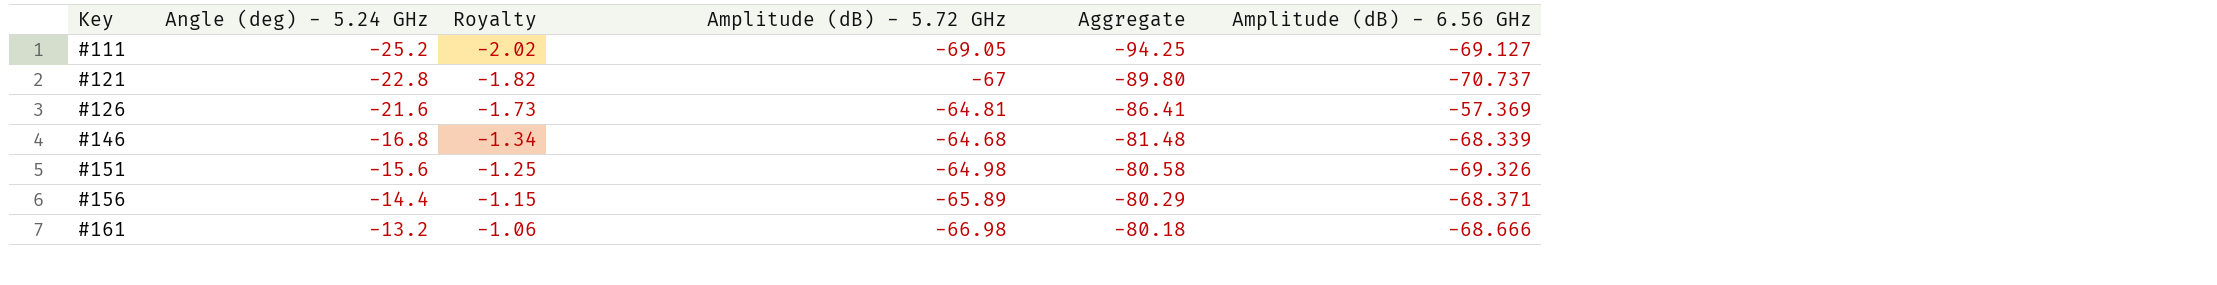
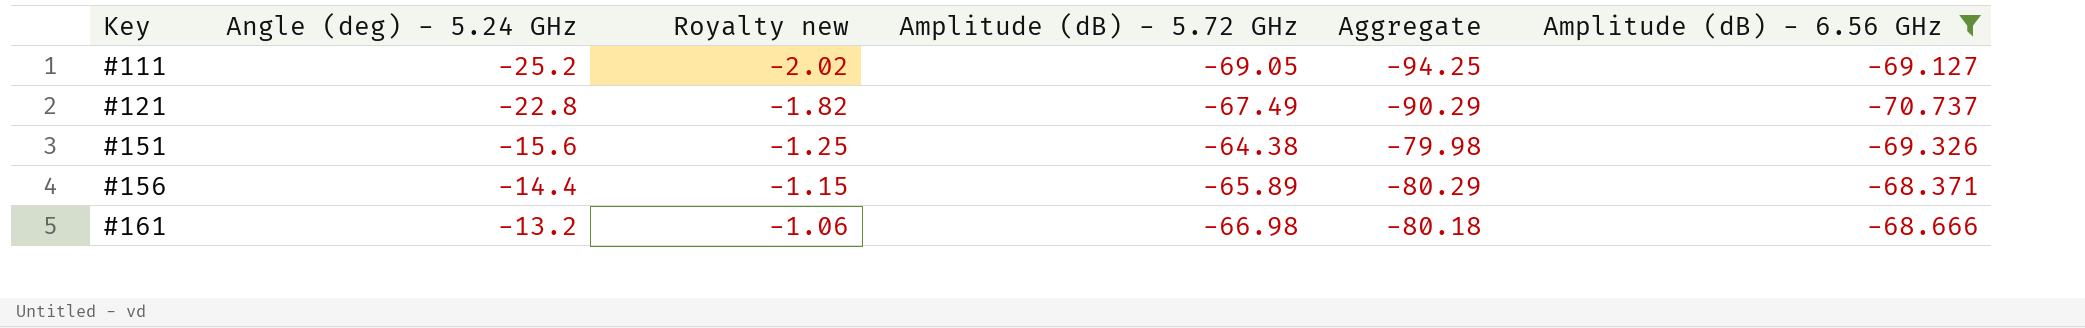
filter: none -> Amplitude (dB) - 6.56 GHz <= -68.371
column name: Royalty -> Royalty new
#121 | Amplitude (dB) - 5.72 GHz: -67 -> -67.49
#121 | Aggregate: -89.80 -> -90.29
#151 | Amplitude (dB) - 5.72 GHz: -64.98 -> -64.38
#151 | Aggregate: -80.58 -> -79.98

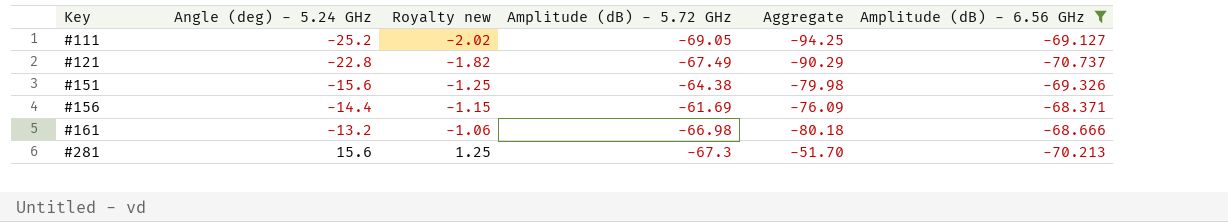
#156 | Amplitude (dB) - 5.72 GHz: -65.89 -> -61.69
#156 | Aggregate: -80.29 -> -76.09
row #281: none -> 15.6 | 1.25 | -67.3 | -51.70 | -70.213

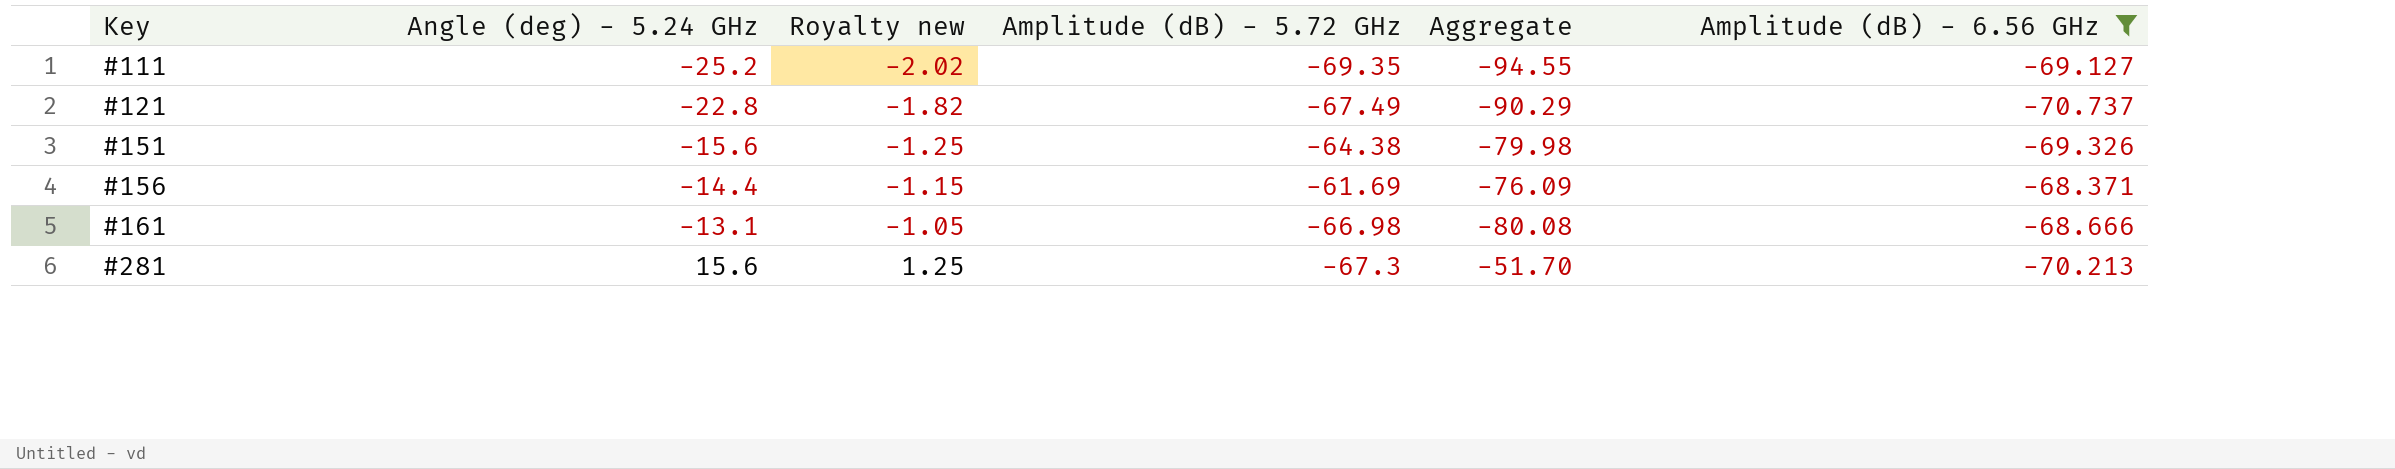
#111 | Amplitude (dB) - 5.72 GHz: -69.05 -> -69.35
#111 | Aggregate: -94.25 -> -94.55
#161 | Angle (deg) - 5.24 GHz: -13.2 -> -13.1
#161 | Royalty new: -1.06 -> -1.05
#161 | Aggregate: -80.18 -> -80.08

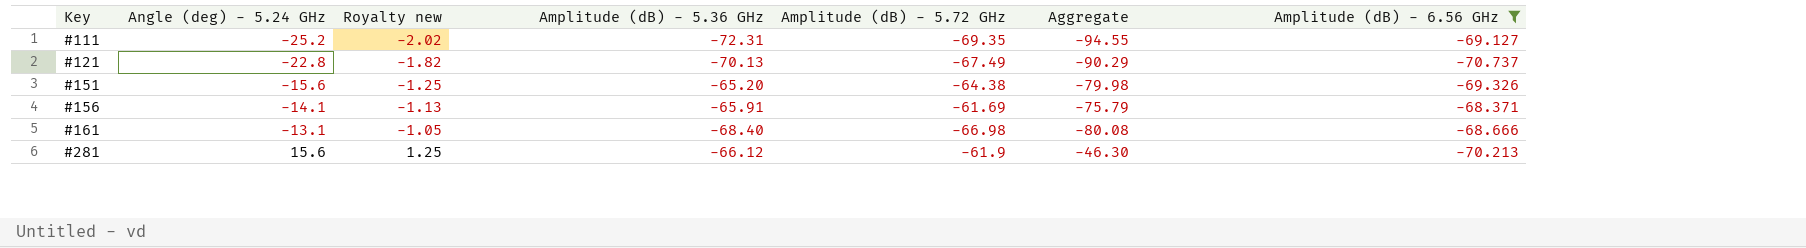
column Amplitude (dB) - 5.36 GHz | position: none -> 4
#156 | Angle (deg) - 5.24 GHz: -14.4 -> -14.1
#156 | Royalty new: -1.15 -> -1.13
#156 | Aggregate: -76.09 -> -75.79
#281 | Amplitude (dB) - 5.72 GHz: -67.3 -> -61.9
#281 | Aggregate: -51.70 -> -46.30

